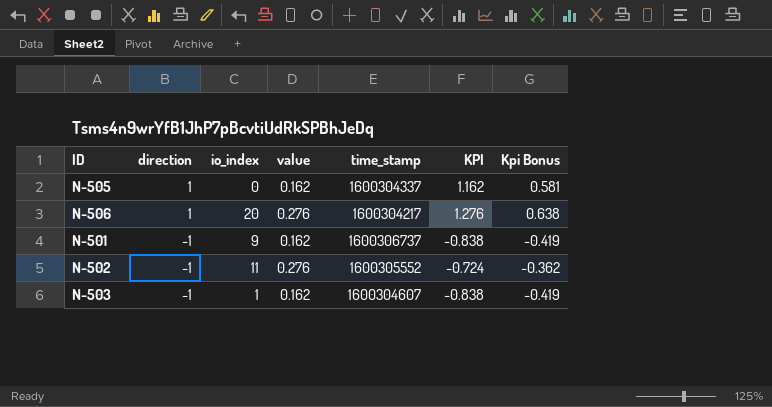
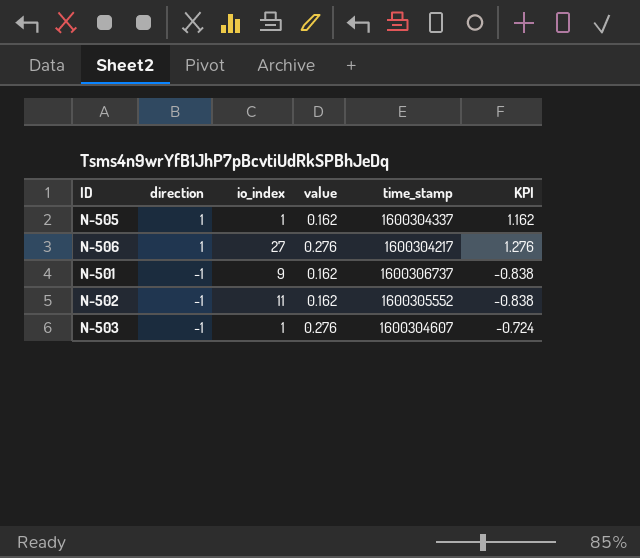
column Kpi Bonus | formula: [KPI] * 0.5 -> none
N-505 | io_index: 0 -> 1
N-506 | io_index: 20 -> 27
N-502 | value: 0.276 -> 0.162
N-502 | KPI: -0.724 -> -0.838
N-503 | value: 0.162 -> 0.276
N-503 | KPI: -0.838 -> -0.724

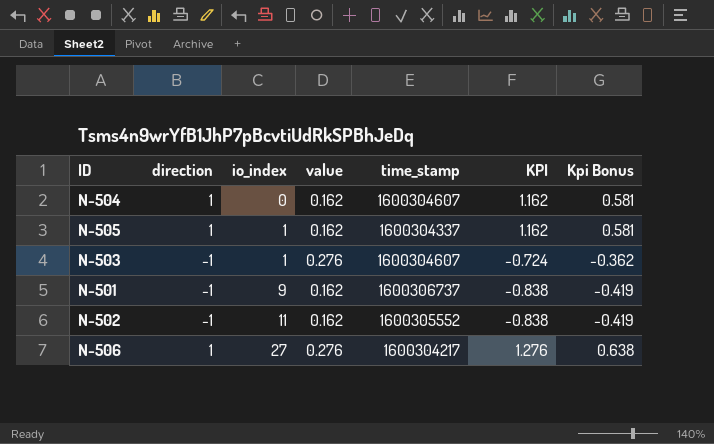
row order: direction descending -> io_index ascending
column Kpi Bonus | formula: none -> [KPI] * 0.5
row N-504: none -> 1 | 0 | 0.162 | 1600304607 | 1.162 | 0.581

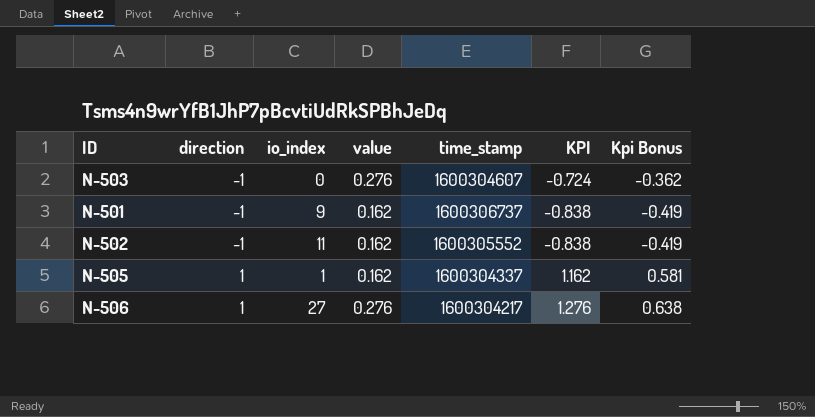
row order: io_index ascending -> direction ascending
row N-504: 1 | 0 | 0.162 | 1600304607 | 1.162 | 0.581 -> none
N-503 | io_index: 1 -> 0

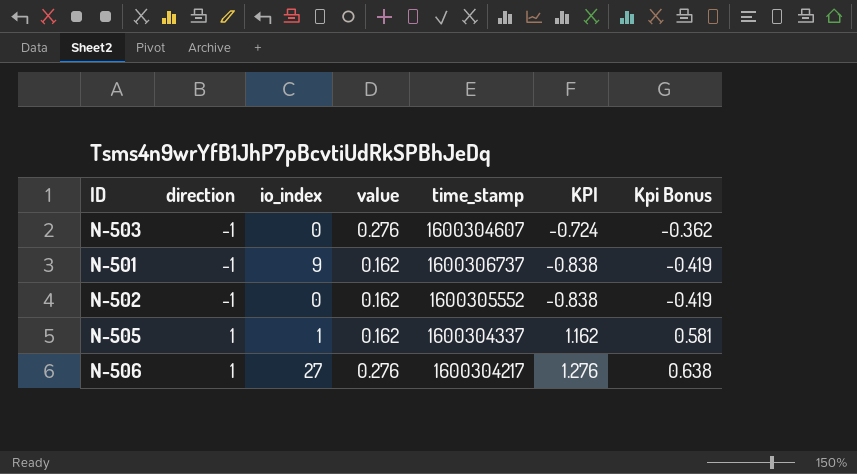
N-502 | io_index: 11 -> 0

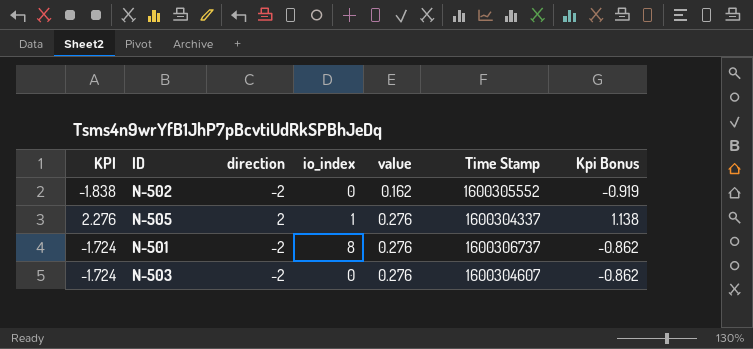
row order: direction ascending -> value ascending
column KPI | position: 6 -> 1
column name: time_stamp -> Time Stamp
row N-506: 1 | 27 | 0.276 | 1600304217 | 1.276 | 0.638 -> none
N-502 | KPI: -0.838 -> -1.838
N-502 | direction: -1 -> -2
N-502 | Kpi Bonus: -0.419 -> -0.919
N-505 | KPI: 1.162 -> 2.276
N-505 | direction: 1 -> 2
N-505 | value: 0.162 -> 0.276
N-505 | Kpi Bonus: 0.581 -> 1.138
N-501 | KPI: -0.838 -> -1.724
N-501 | direction: -1 -> -2
N-501 | io_index: 9 -> 8
N-501 | value: 0.162 -> 0.276
N-501 | Kpi Bonus: -0.419 -> -0.862
N-503 | KPI: -0.724 -> -1.724
N-503 | direction: -1 -> -2
N-503 | Kpi Bonus: -0.362 -> -0.862

